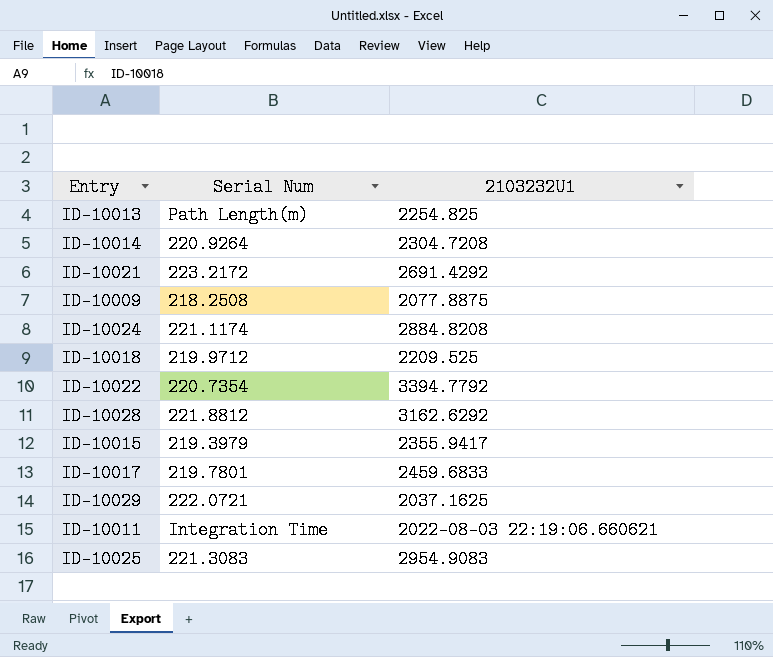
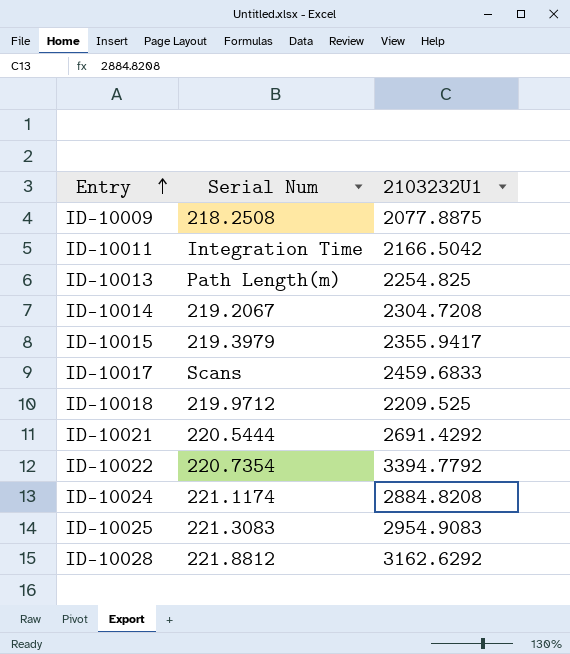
row order: none -> Entry ascending
row ID-10029: 222.0721 | 2037.1625 -> none
ID-10011 | 2103232U1: 2022-08-03 22:19:06.660621 -> 2166.5042
ID-10014 | Serial Num: 220.9264 -> 219.2067
ID-10017 | Serial Num: 219.7801 -> Scans
ID-10021 | Serial Num: 223.2172 -> 220.5444

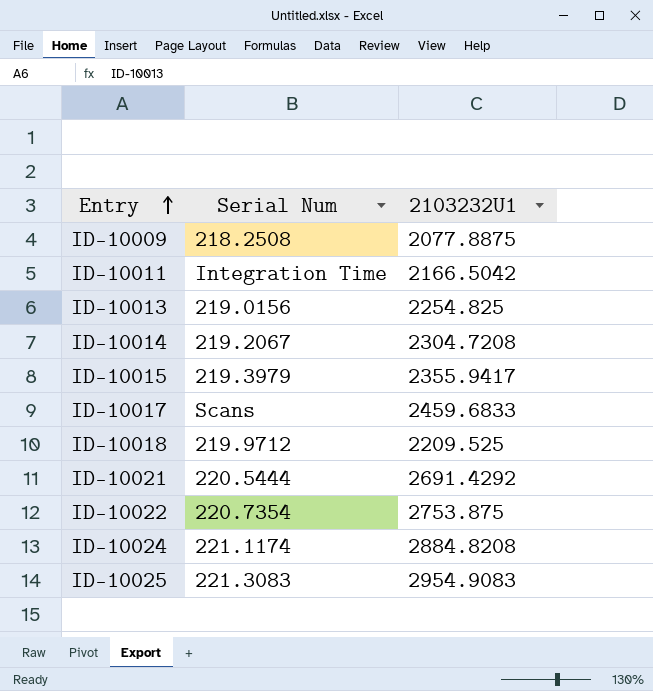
row ID-10028: 221.8812 | 3162.6292 -> none
ID-10013 | Serial Num: Path Length(m) -> 219.0156
ID-10022 | 2103232U1: 3394.7792 -> 2753.875

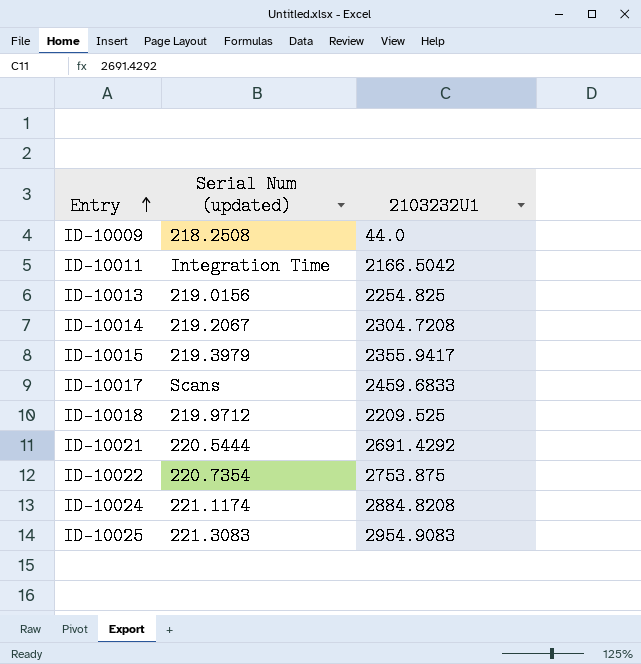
column name: Serial Num -> Serial Num (updated)
ID-10009 | 2103232U1: 2077.8875 -> 44.0

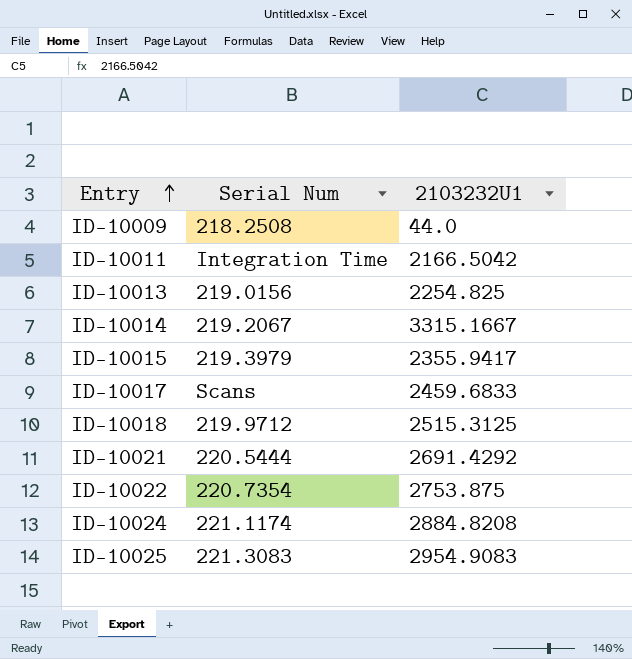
column name: Serial Num (updated) -> Serial Num
ID-10014 | 2103232U1: 2304.7208 -> 3315.1667
ID-10018 | 2103232U1: 2209.525 -> 2515.3125

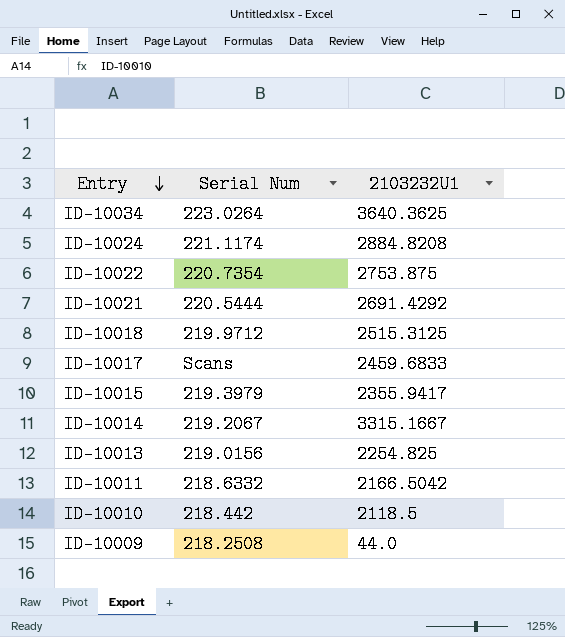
row order: Entry ascending -> Entry descending
row ID-10025: 221.3083 | 2954.9083 -> none
row ID-10034: none -> 223.0264 | 3640.3625
ID-10011 | Serial Num: Integration Time -> 218.6332
row ID-10010: none -> 218.442 | 2118.5

